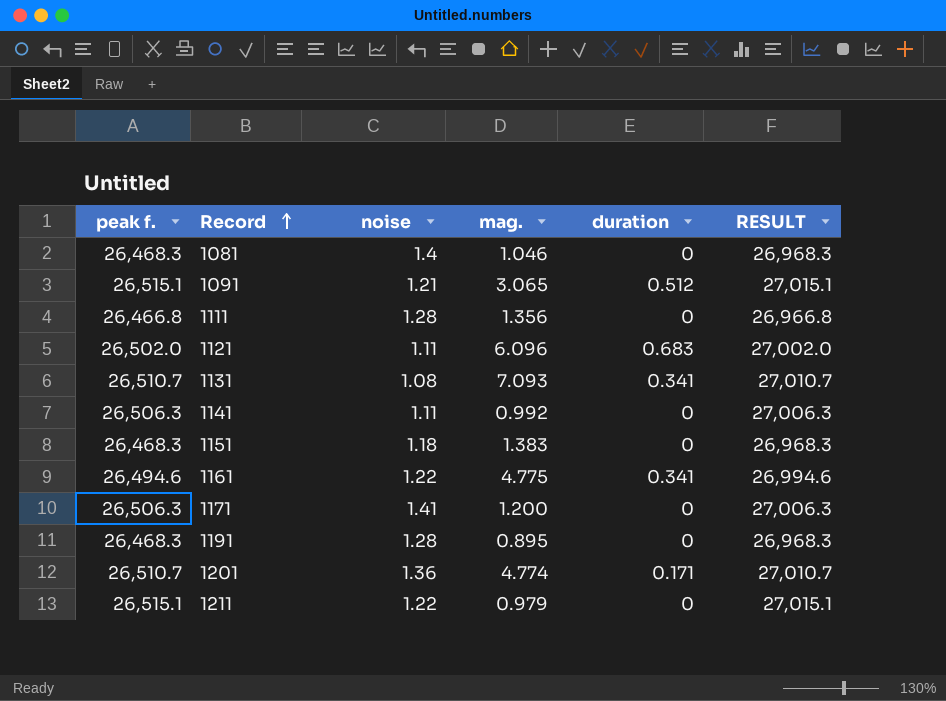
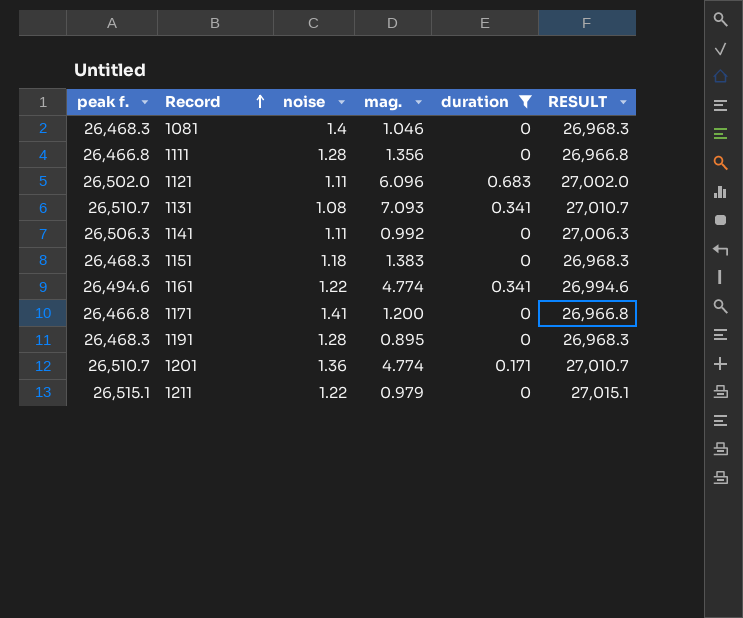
filter: none -> duration != 0.512
1161 | mag.: 4.775 -> 4.774
1171 | peak f.: 26,506.3 -> 26,466.8
1171 | RESULT: 27,006.3 -> 26,966.8

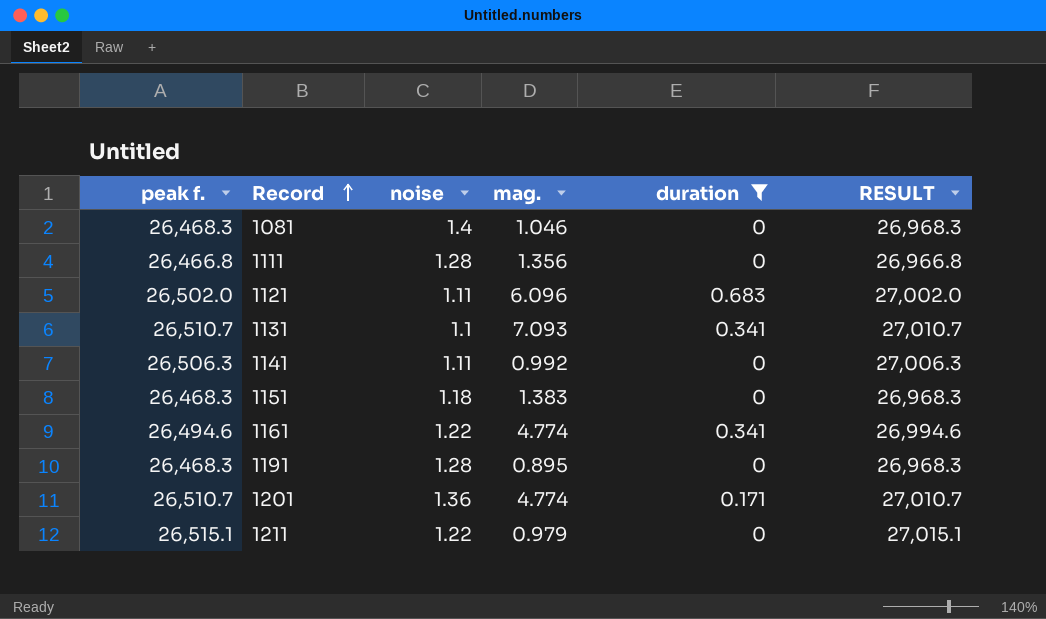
row 1171: 26,466.8 | 1.41 | 1.200 | 0 | 26,966.8 -> none
1131 | noise: 1.08 -> 1.1

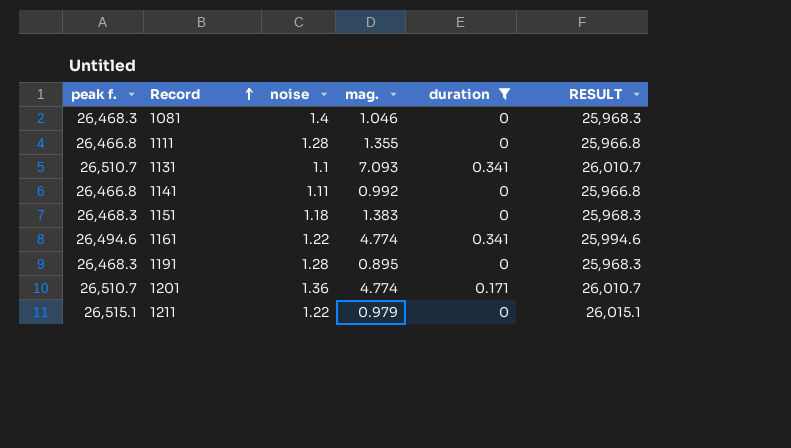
column RESULT | formula: [peak f.] + 500 -> [peak f.] - 500
row 1121: 26,502.0 | 1.11 | 6.096 | 0.683 | 27,002.0 -> none
1111 | mag.: 1.356 -> 1.355
1141 | peak f.: 26,506.3 -> 26,466.8

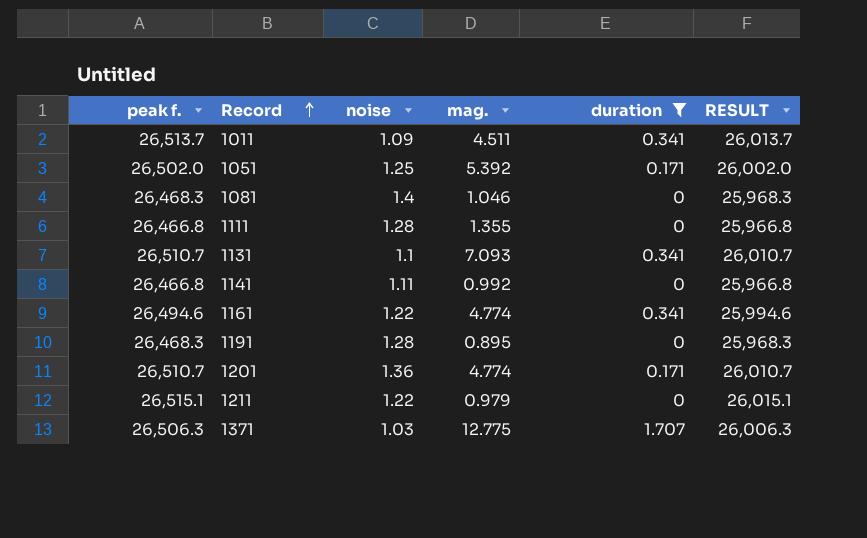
row 1151: 26,468.3 | 1.18 | 1.383 | 0 | 25,968.3 -> none
row 1011: none -> 26,513.7 | 1.09 | 4.511 | 0.341 | 26,013.7
row 1051: none -> 26,502.0 | 1.25 | 5.392 | 0.171 | 26,002.0
row 1371: none -> 26,506.3 | 1.03 | 12.775 | 1.707 | 26,006.3

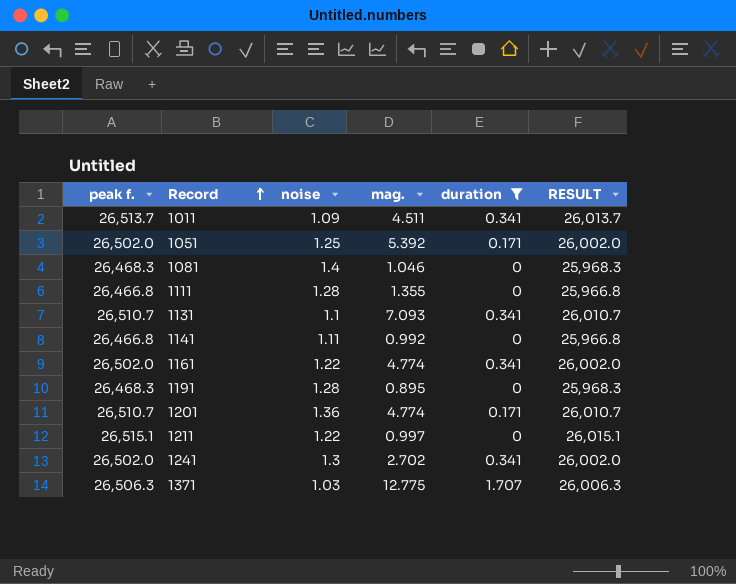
1161 | peak f.: 26,494.6 -> 26,502.0
1161 | RESULT: 25,994.6 -> 26,002.0
1211 | mag.: 0.979 -> 0.997
row 1241: none -> 26,502.0 | 1.3 | 2.702 | 0.341 | 26,002.0

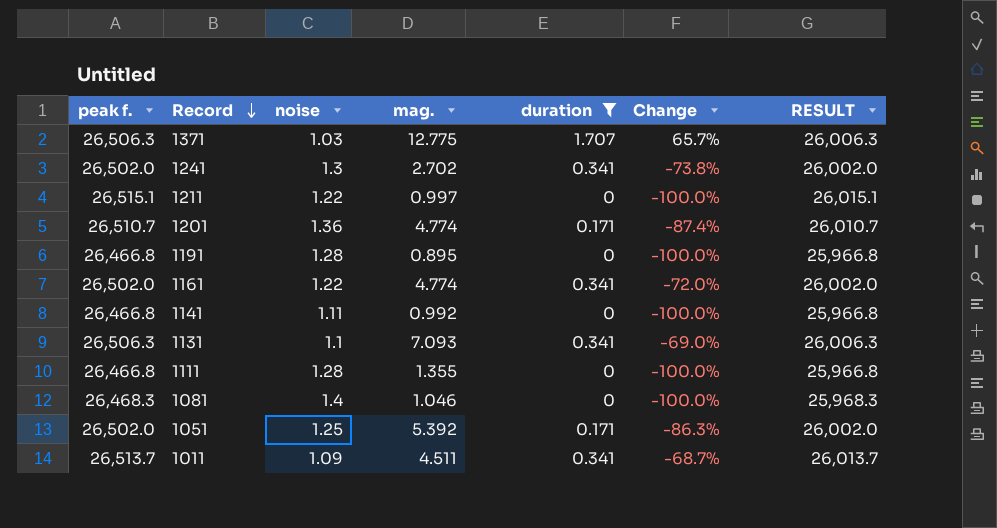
row order: Record ascending -> Record descending
column Change | formula: none -> ([duration] - [noise]) / [noise]
1191 | peak f.: 26,468.3 -> 26,466.8
1191 | RESULT: 25,968.3 -> 25,966.8
1131 | peak f.: 26,510.7 -> 26,506.3
1131 | RESULT: 26,010.7 -> 26,006.3

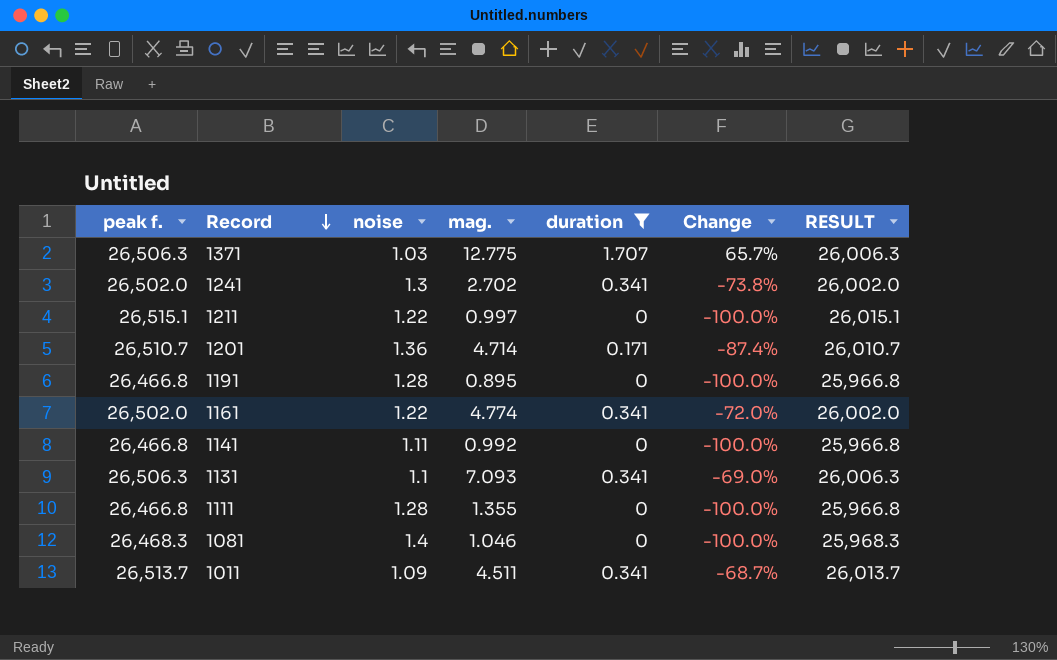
row 1051: 26,502.0 | 1.25 | 5.392 | 0.171 | -86.3% | 26,002.0 -> none
1201 | mag.: 4.774 -> 4.714

